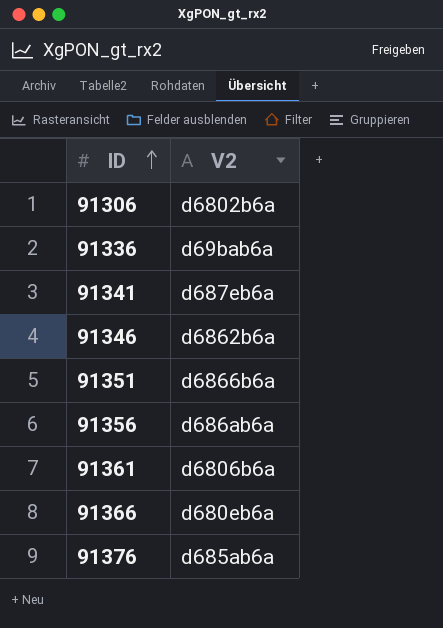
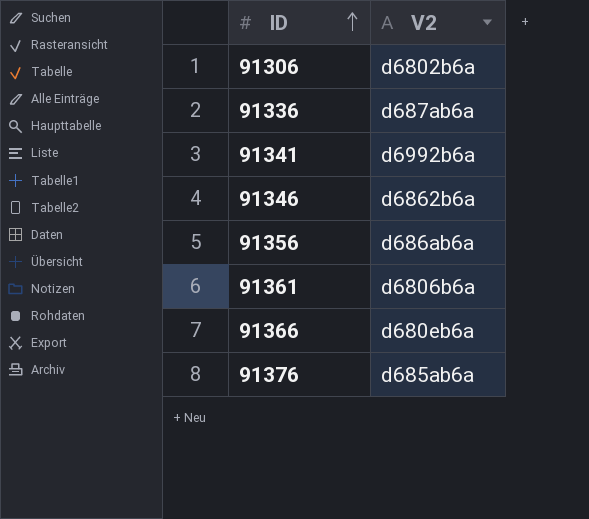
row 91351: d6866b6a -> none
91336 | V2: d69bab6a -> d687ab6a
91341 | V2: d687eb6a -> d6992b6a

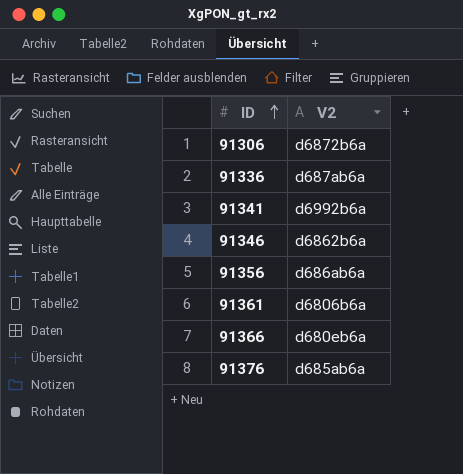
91306 | V2: d6802b6a -> d6872b6a

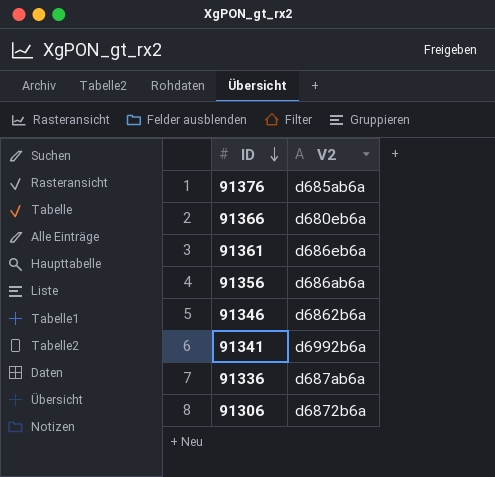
row order: ID ascending -> ID descending
91361 | V2: d6806b6a -> d686eb6a

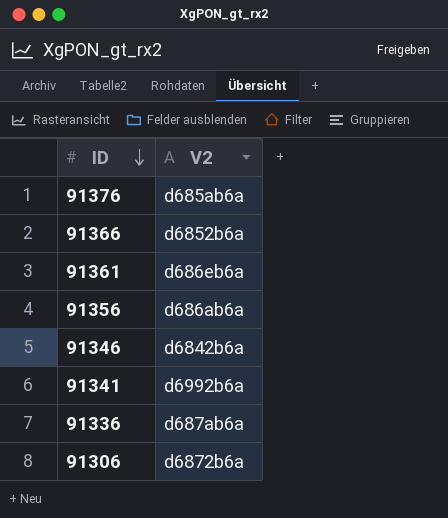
91366 | V2: d680eb6a -> d6852b6a
91346 | V2: d6862b6a -> d6842b6a

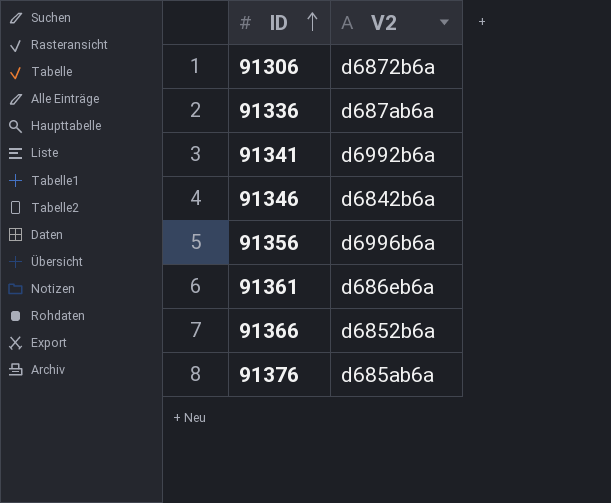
row order: ID descending -> ID ascending
91356 | V2: d686ab6a -> d6996b6a

